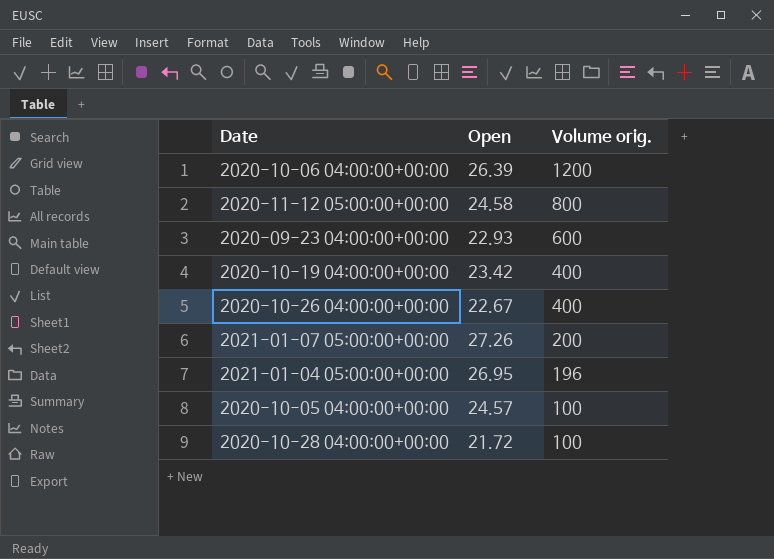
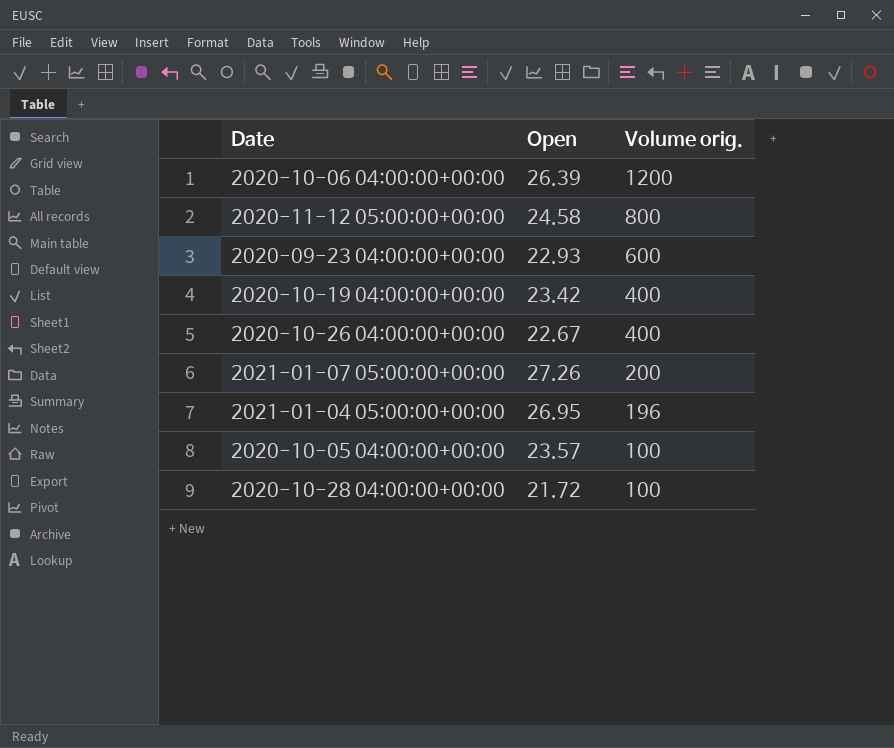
2020-10-05 04:00:00+00:00 | Open: 24.57 -> 23.57

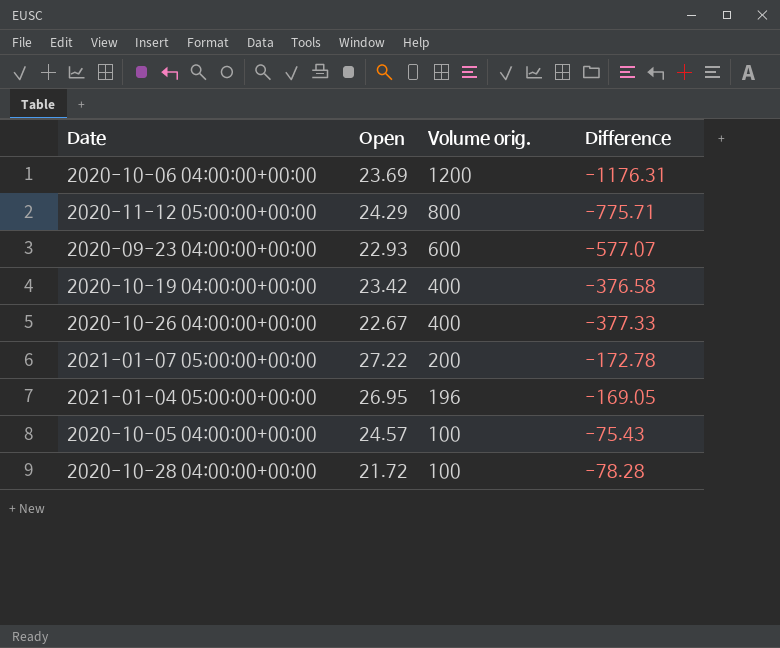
column Difference | formula: none -> [Open] - [Volume orig.]
2020-10-06 04:00:00+00:00 | Open: 26.39 -> 23.69
2020-11-12 05:00:00+00:00 | Open: 24.58 -> 24.29
2021-01-07 05:00:00+00:00 | Open: 27.26 -> 27.22
2020-10-05 04:00:00+00:00 | Open: 23.57 -> 24.57

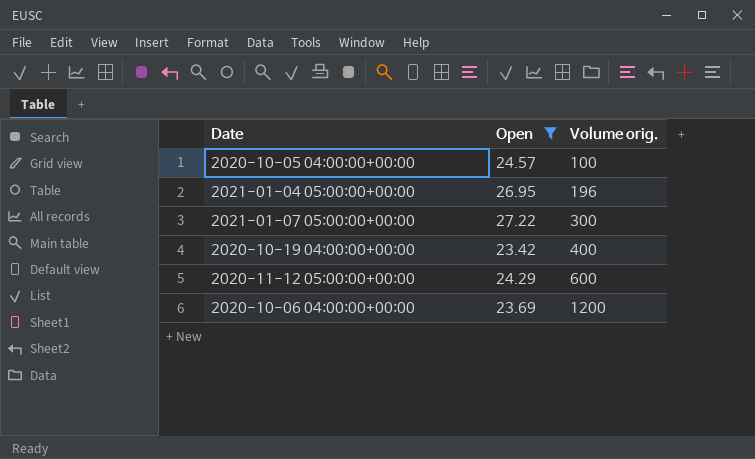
filter: none -> Open >= 23.42
row order: Volume orig. descending -> Volume orig. ascending
column Difference | formula: [Open] - [Volume orig.] -> none
2021-01-07 05:00:00+00:00 | Volume orig.: 200 -> 300
2020-11-12 05:00:00+00:00 | Volume orig.: 800 -> 600

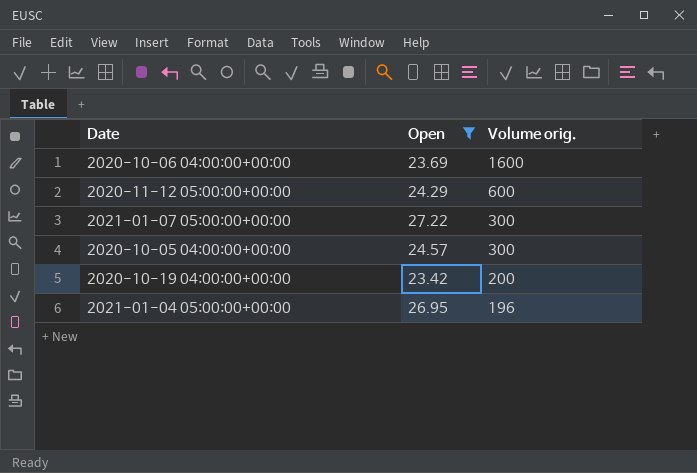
row order: Volume orig. ascending -> Volume orig. descending
2020-10-06 04:00:00+00:00 | Volume orig.: 1200 -> 1600
2020-10-05 04:00:00+00:00 | Volume orig.: 100 -> 300
2020-10-19 04:00:00+00:00 | Volume orig.: 400 -> 200

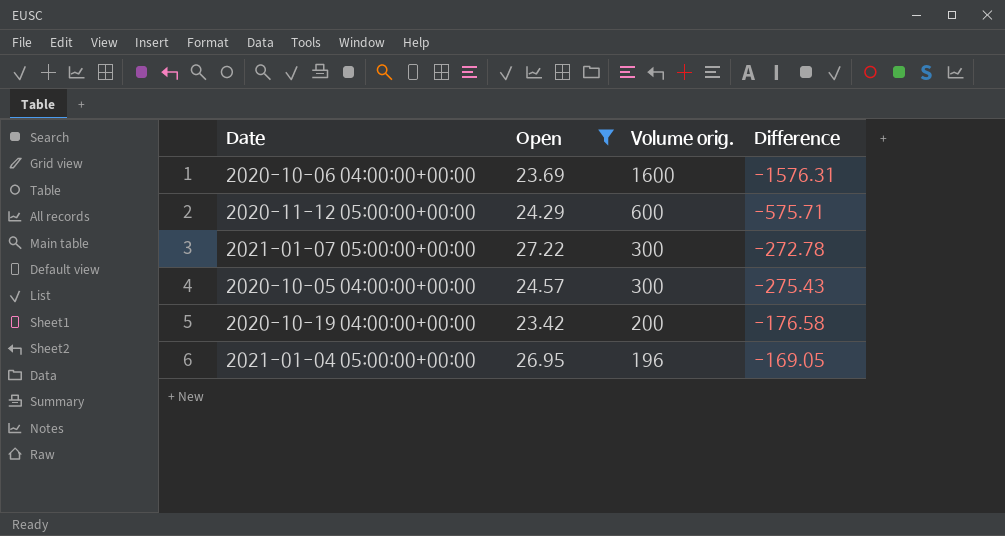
column Difference | formula: none -> [Open] - [Volume orig.]

